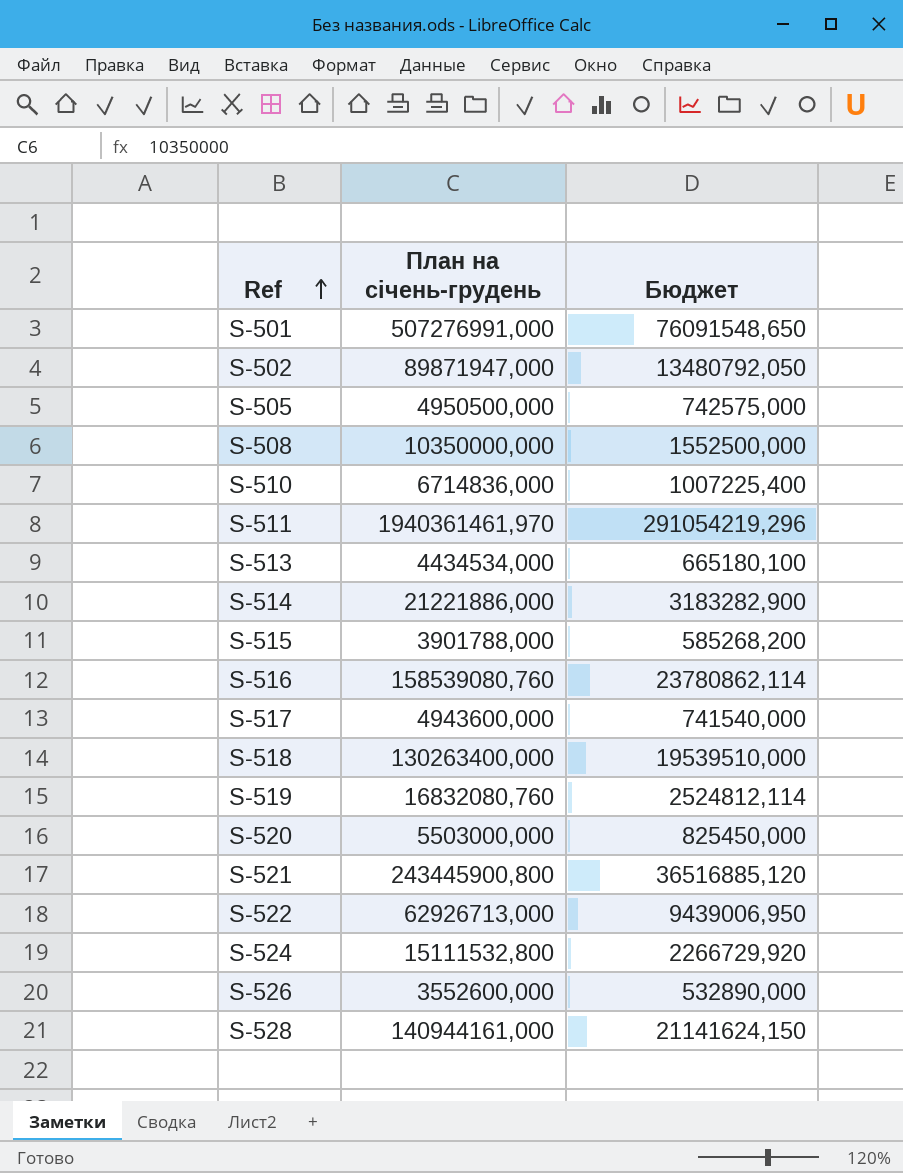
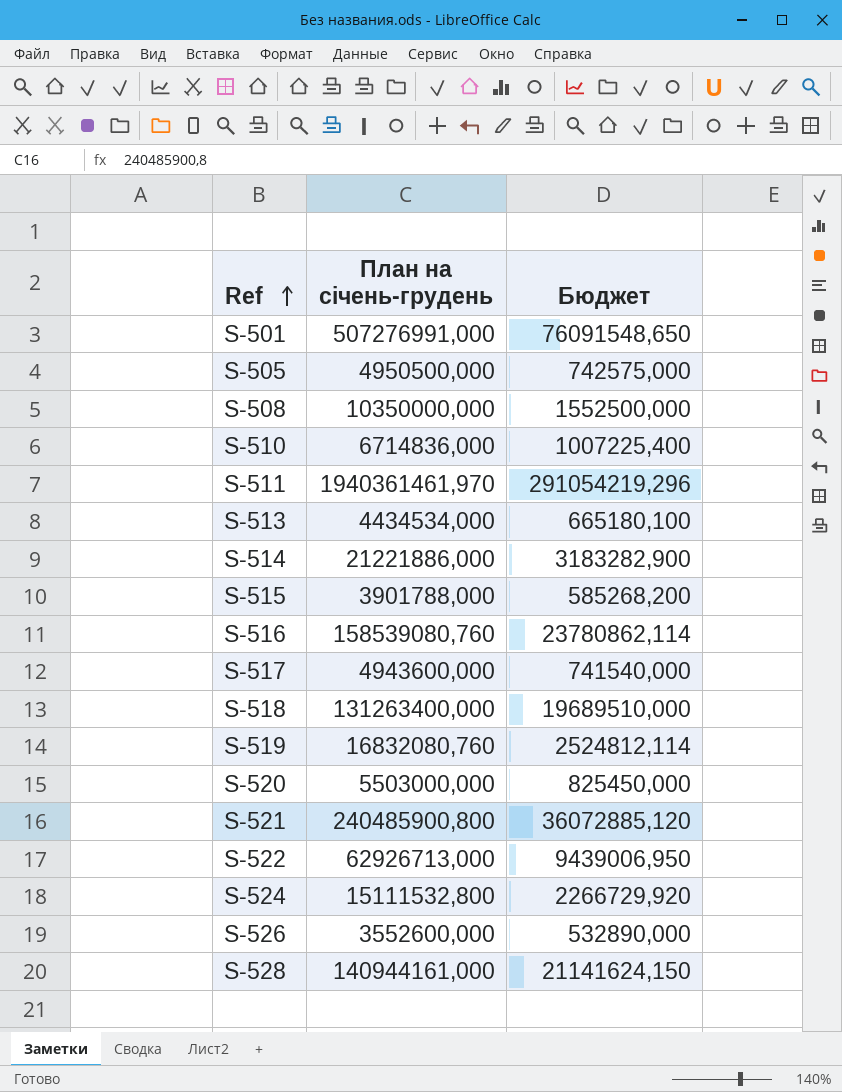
row S-502: 89871947,000 | 13480792,050 -> none
S-518 | План на січень-грудень: 130263400,000 -> 131263400,000
S-518 | Бюджет: 19539510,000 -> 19689510,000
S-521 | План на січень-грудень: 243445900,800 -> 240485900,800
S-521 | Бюджет: 36516885,120 -> 36072885,120

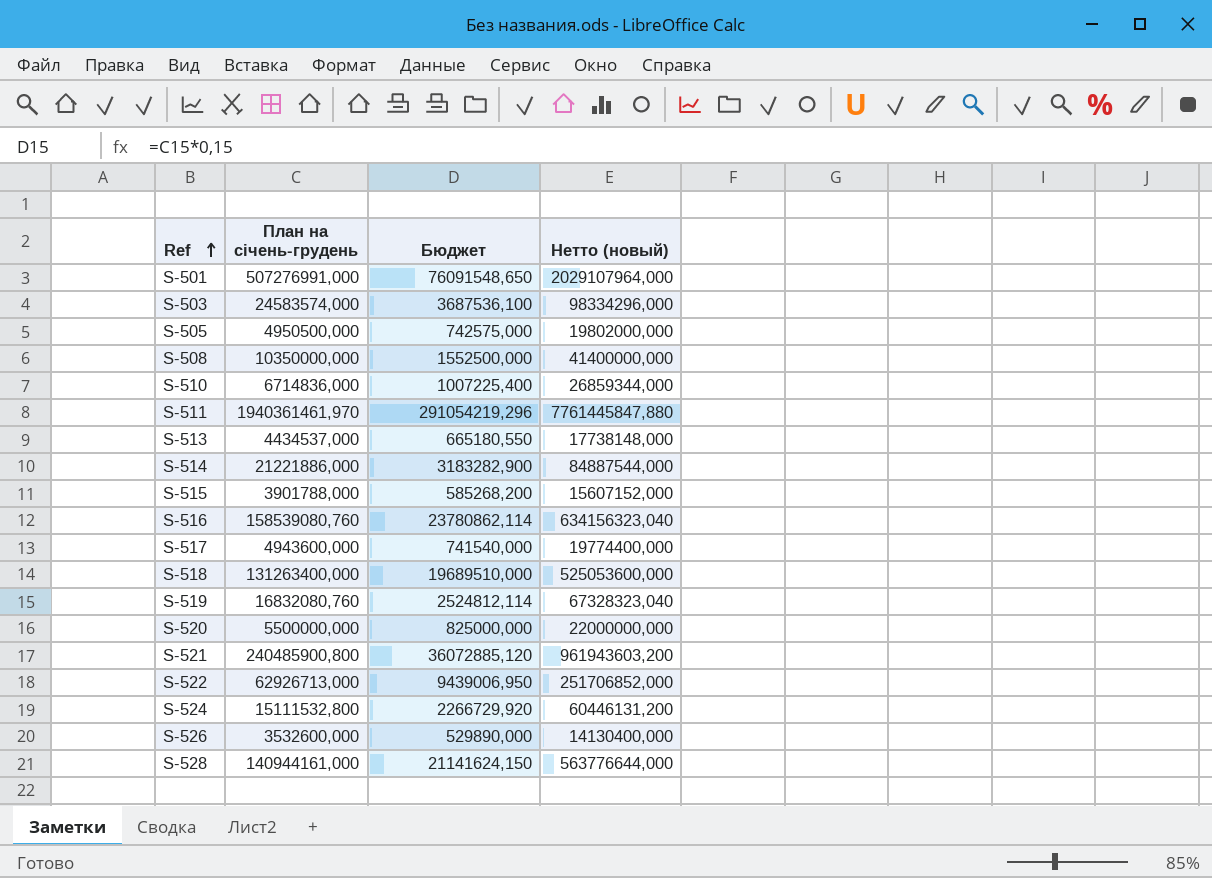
column Нетто (новый) | formula: none -> [План на січень-грудень] * 4
row S-503: none -> 24583574,000 | 3687536,100 | 98334296,000
S-513 | План на січень-грудень: 4434534,000 -> 4434537,000
S-513 | Бюджет: 665180,100 -> 665180,550
S-520 | План на січень-грудень: 5503000,000 -> 5500000,000
S-520 | Бюджет: 825450,000 -> 825000,000
S-526 | План на січень-грудень: 3552600,000 -> 3532600,000
S-526 | Бюджет: 532890,000 -> 529890,000

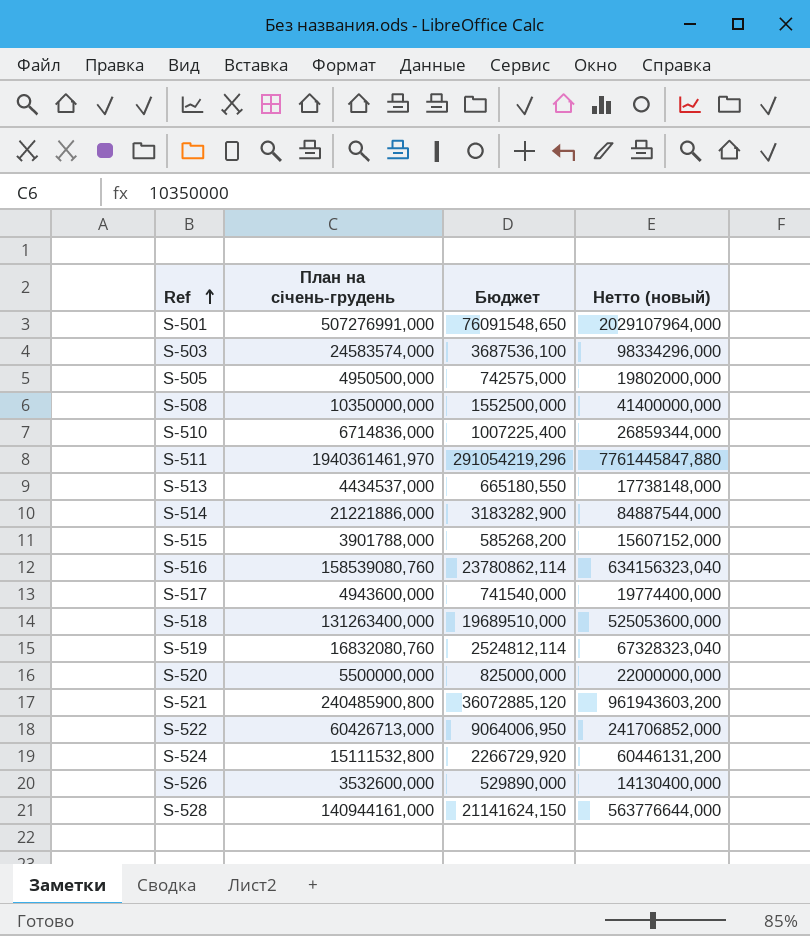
S-522 | План на січень-грудень: 62926713,000 -> 60426713,000
S-522 | Бюджет: 9439006,950 -> 9064006,950
S-522 | Нетто (новый): 251706852,000 -> 241706852,000

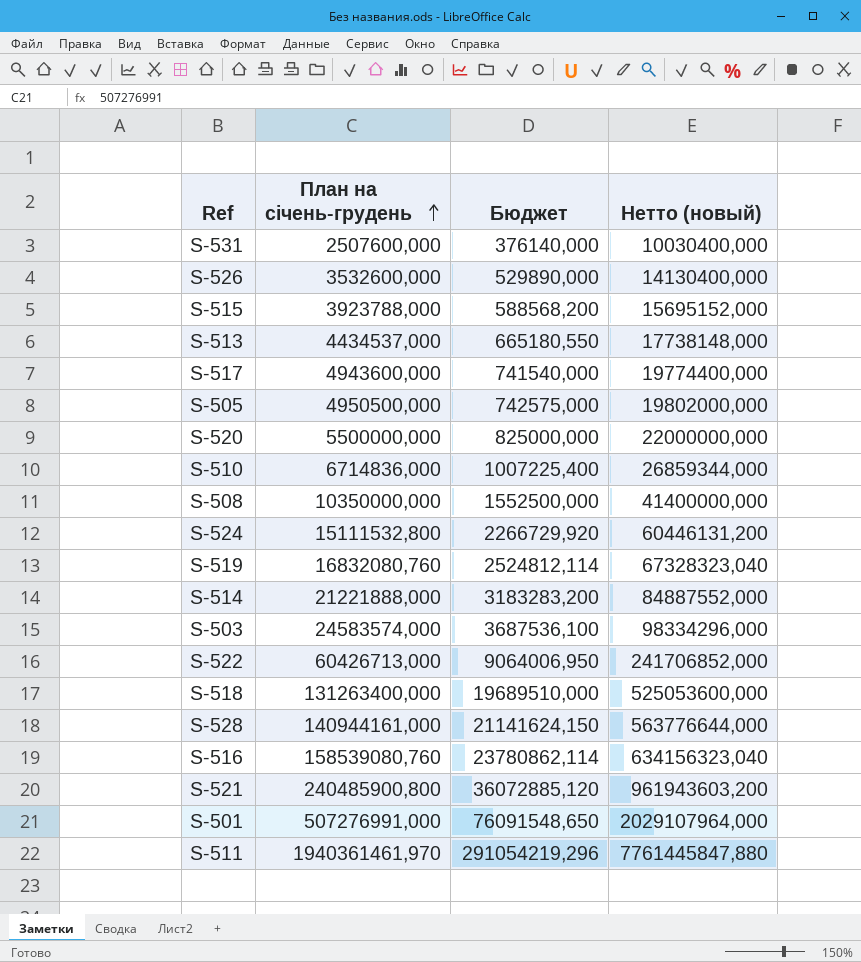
row order: Ref ascending -> План на січень-грудень ascending
row S-531: none -> 2507600,000 | 376140,000 | 10030400,000
S-515 | План на січень-грудень: 3901788,000 -> 3923788,000
S-515 | Бюджет: 585268,200 -> 588568,200
S-515 | Нетто (новый): 15607152,000 -> 15695152,000
S-514 | План на січень-грудень: 21221886,000 -> 21221888,000
S-514 | Бюджет: 3183282,900 -> 3183283,200
S-514 | Нетто (новый): 84887544,000 -> 84887552,000

